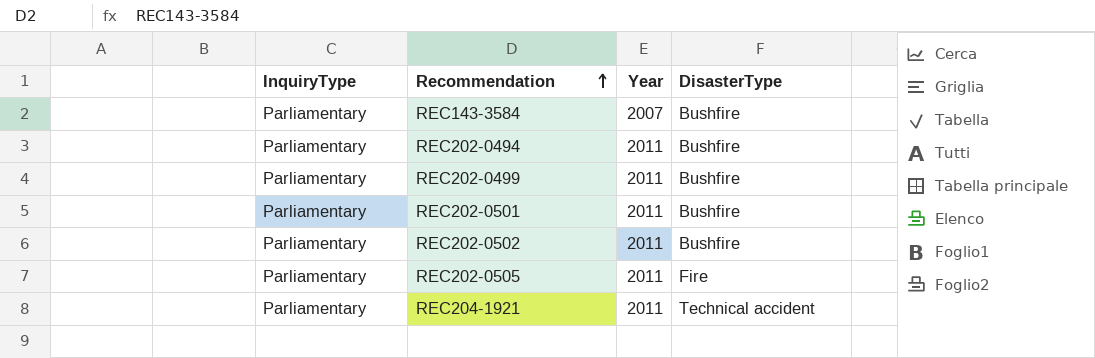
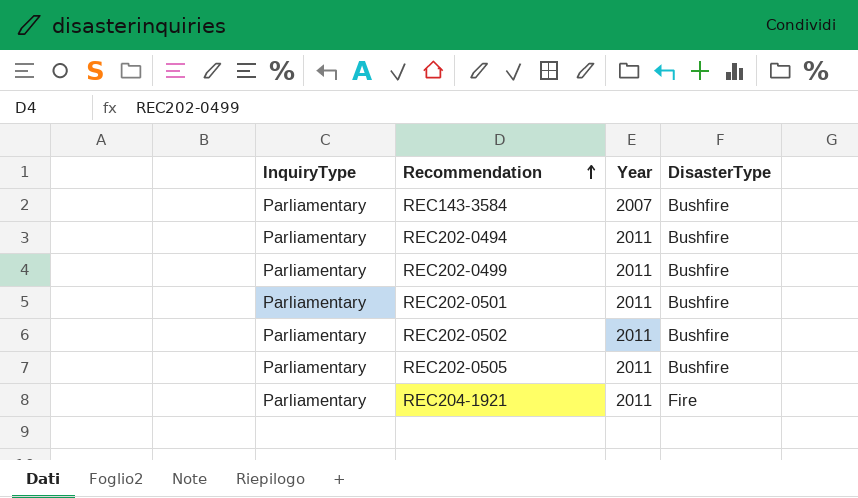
REC202-0505 | DisasterType: Fire -> Bushfire
REC204-1921 | DisasterType: Technical accident -> Fire

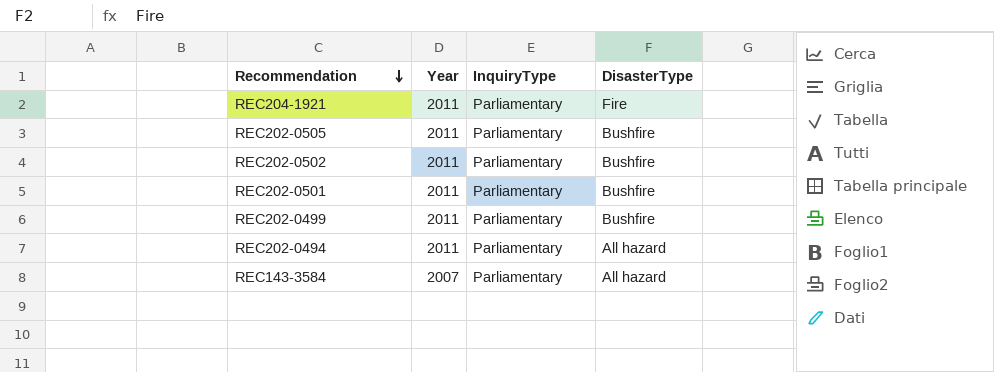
row order: Recommendation ascending -> Recommendation descending
column InquiryType | position: 1 -> 3
REC202-0494 | DisasterType: Bushfire -> All hazard
REC143-3584 | DisasterType: Bushfire -> All hazard

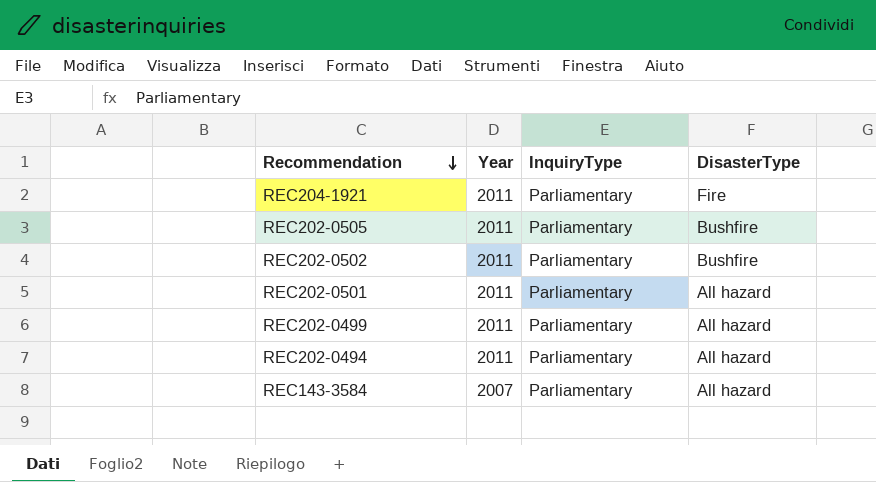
REC202-0501 | DisasterType: Bushfire -> All hazard
REC202-0499 | DisasterType: Bushfire -> All hazard

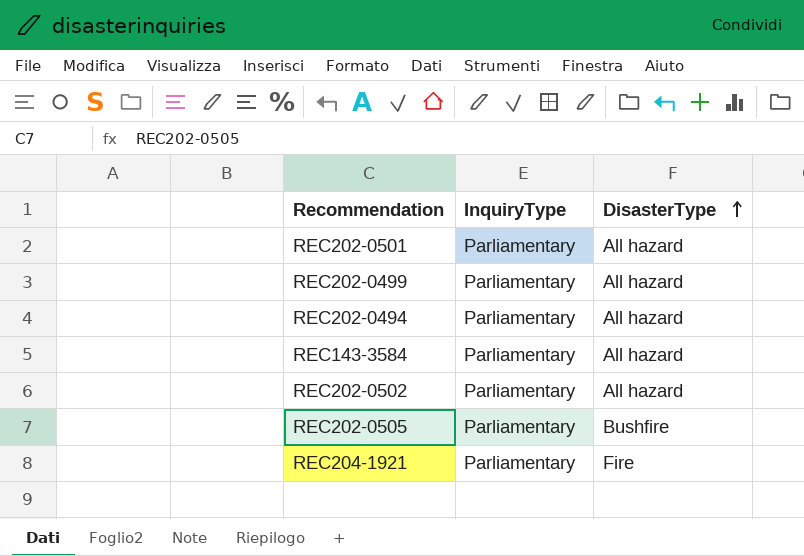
row order: Recommendation descending -> DisasterType ascending
column Year | position: 2 -> none
REC202-0502 | DisasterType: Bushfire -> All hazard

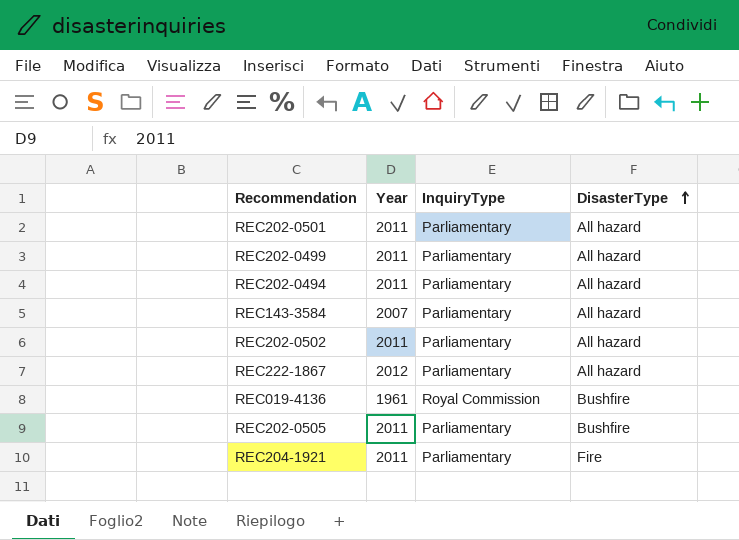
column Year | position: none -> 2
row REC222-1867: none -> 2012 | Parliamentary | All hazard
row REC019-4136: none -> 1961 | Royal Commission | Bushfire

